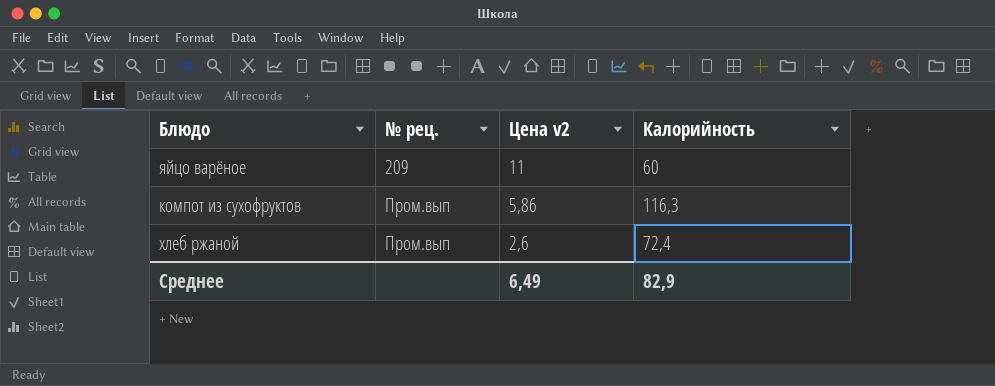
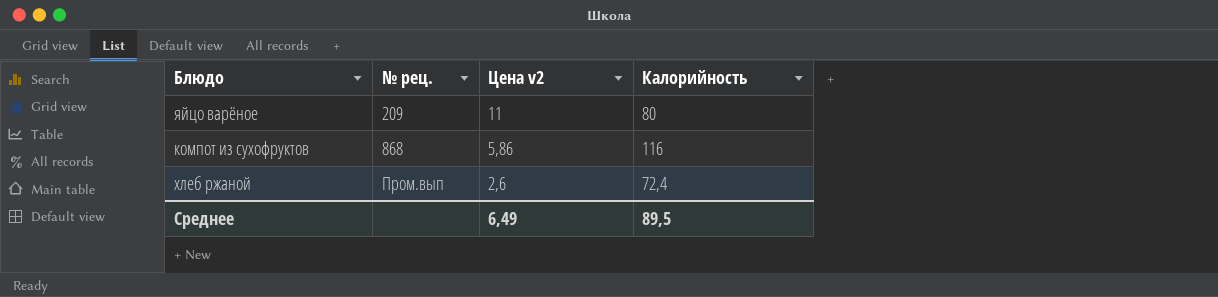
яйцо варёное | Калорийность: 60 -> 80
компот из сухофруктов | № рец.: Пром.вып -> 868
компот из сухофруктов | Калорийность: 116,3 -> 116
Среднее | Калорийность: 82,9 -> 89,5

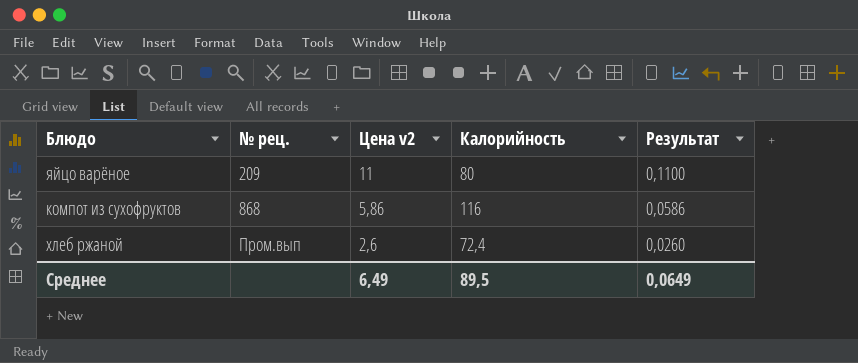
column Результат | formula: none -> [Цена v2] * 0,01

